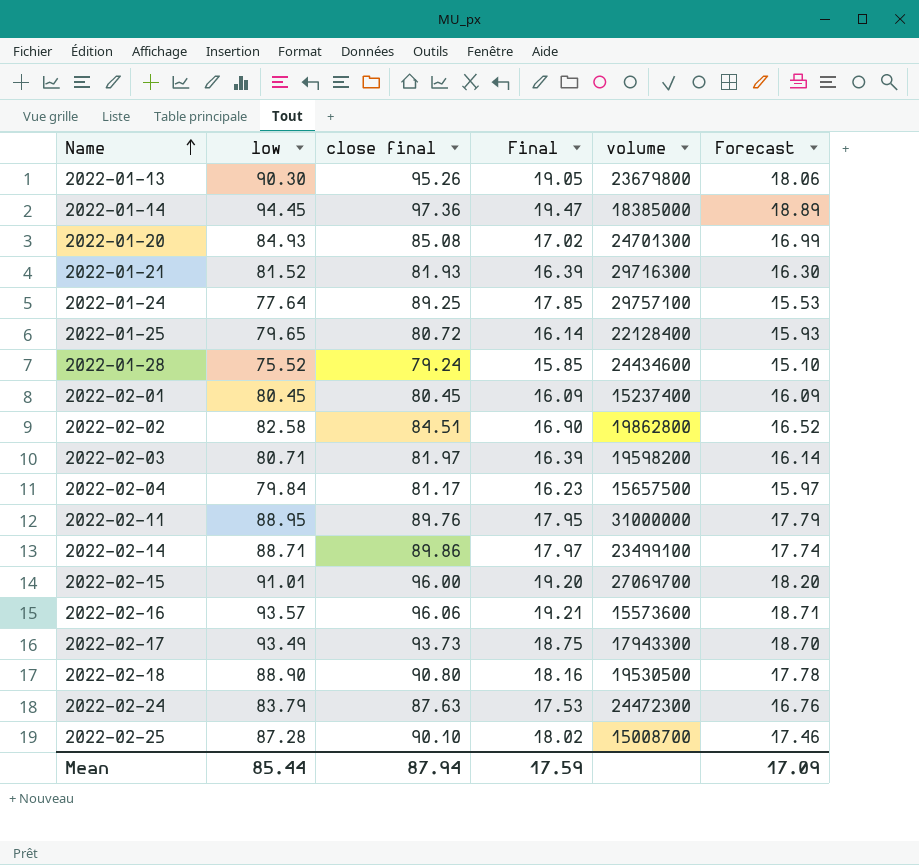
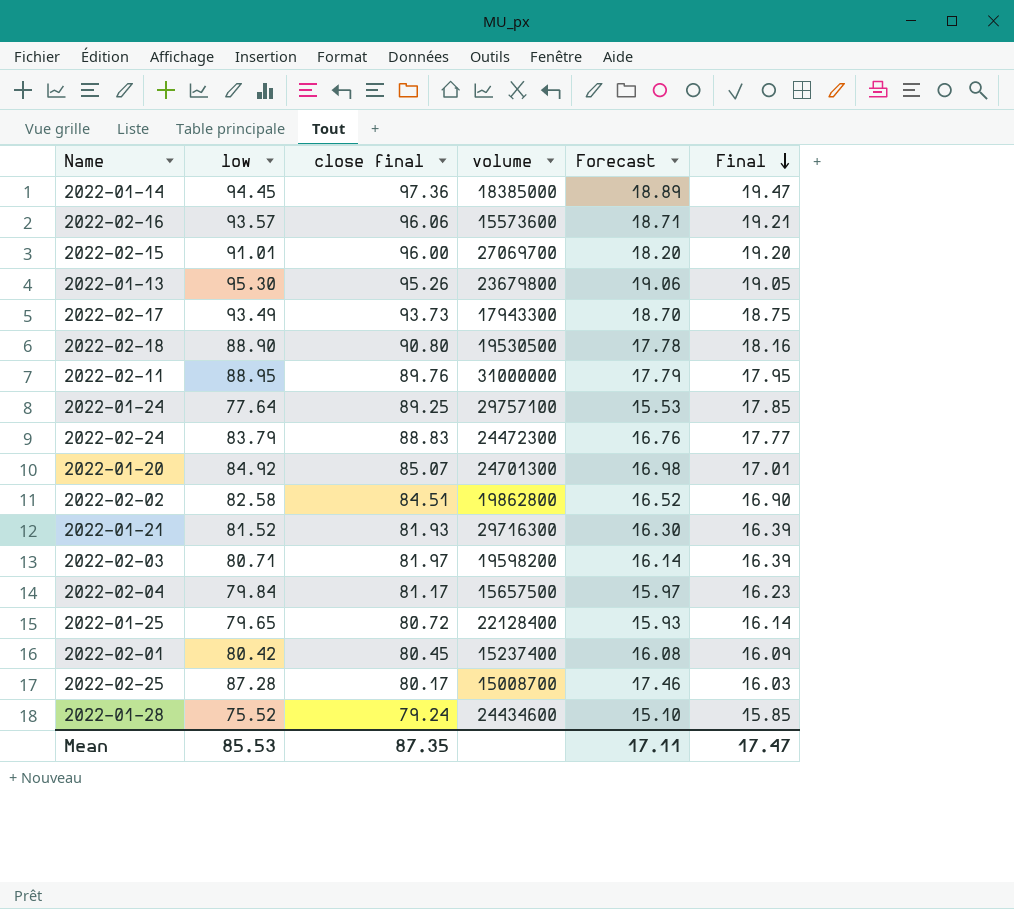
row order: Name ascending -> Final descending
column Final | position: 4 -> 6
row 2022-02-14: 88.71 | 89.86 | 17.97 | 23499100 | 17.74 -> none
2022-01-13 | low: 90.30 -> 95.30
2022-01-13 | Forecast: 18.06 -> 19.06
2022-02-24 | close final: 87.63 -> 88.83
2022-02-24 | Final: 17.53 -> 17.77
2022-01-20 | low: 84.93 -> 84.92
2022-01-20 | close final: 85.08 -> 85.07
2022-01-20 | Forecast: 16.99 -> 16.98
2022-01-20 | Final: 17.02 -> 17.01
2022-02-01 | low: 80.45 -> 80.42
2022-02-01 | Forecast: 16.09 -> 16.08
2022-02-25 | close final: 90.10 -> 80.17
2022-02-25 | Final: 18.02 -> 16.03
Mean | low: 85.44 -> 85.53
Mean | close final: 87.94 -> 87.35
Mean | Forecast: 17.09 -> 17.11
Mean | Final: 17.59 -> 17.47

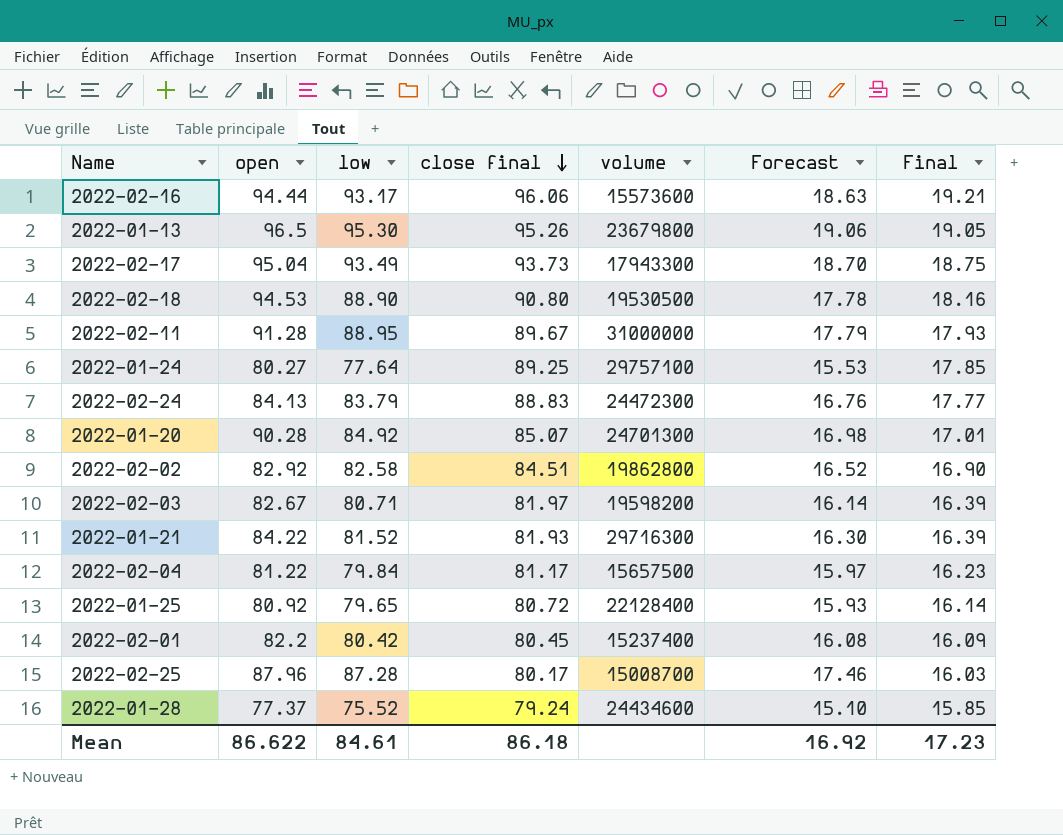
row order: Final descending -> close final descending
column open | position: none -> 2
row 2022-01-14: 94.45 | 97.36 | 18385000 | 18.89 | 19.47 -> none
row 2022-02-15: 91.01 | 96.00 | 27069700 | 18.20 | 19.20 -> none
2022-02-16 | low: 93.57 -> 93.17
2022-02-16 | Forecast: 18.71 -> 18.63
2022-02-11 | close final: 89.76 -> 89.67
2022-02-11 | Final: 17.95 -> 17.93
Mean | low: 85.53 -> 84.61
Mean | close final: 87.35 -> 86.18
Mean | Forecast: 17.11 -> 16.92
Mean | Final: 17.47 -> 17.23

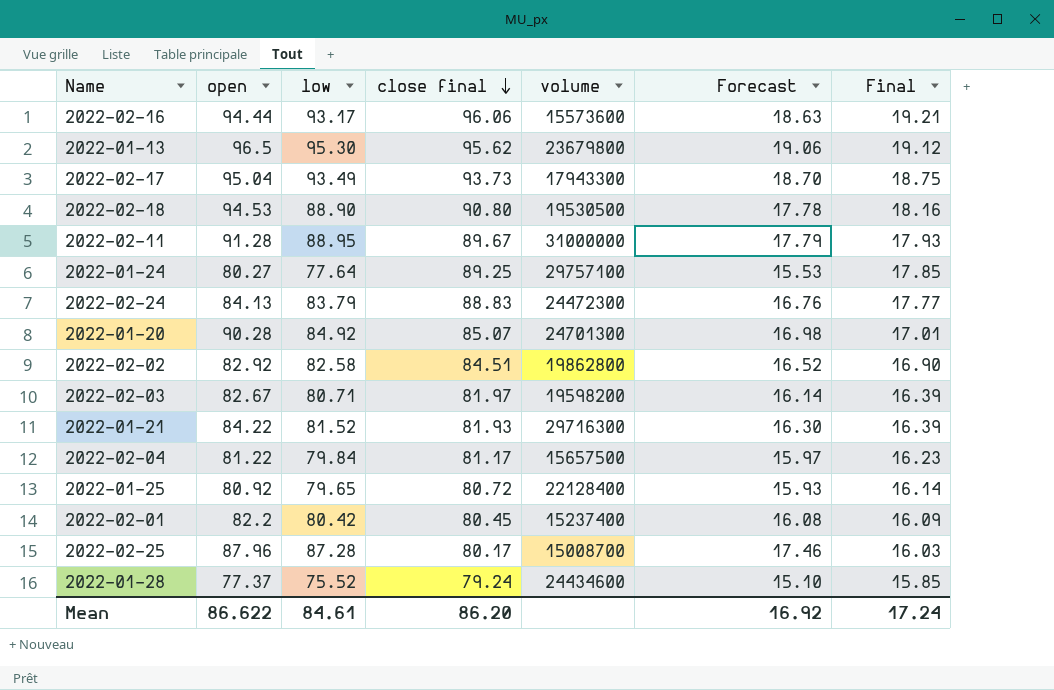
2022-01-13 | close final: 95.26 -> 95.62
2022-01-13 | Final: 19.05 -> 19.12
Mean | close final: 86.18 -> 86.20
Mean | Final: 17.23 -> 17.24

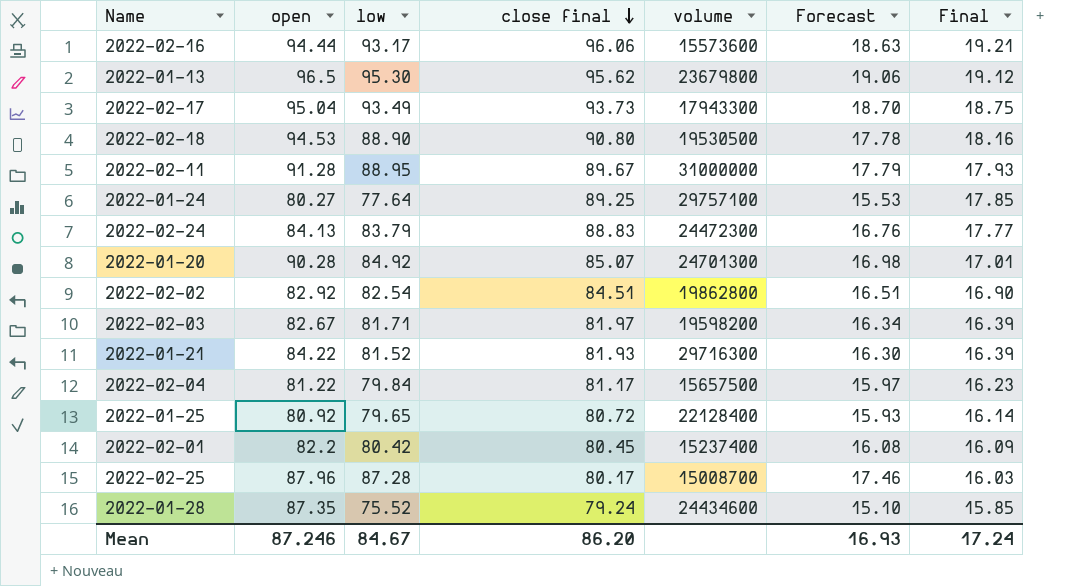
2022-02-02 | low: 82.58 -> 82.54
2022-02-02 | Forecast: 16.52 -> 16.51
2022-02-03 | low: 80.71 -> 81.71
2022-02-03 | Forecast: 16.14 -> 16.34
2022-01-28 | open: 77.37 -> 87.35
Mean | open: 86.622 -> 87.246
Mean | low: 84.61 -> 84.67
Mean | Forecast: 16.92 -> 16.93

